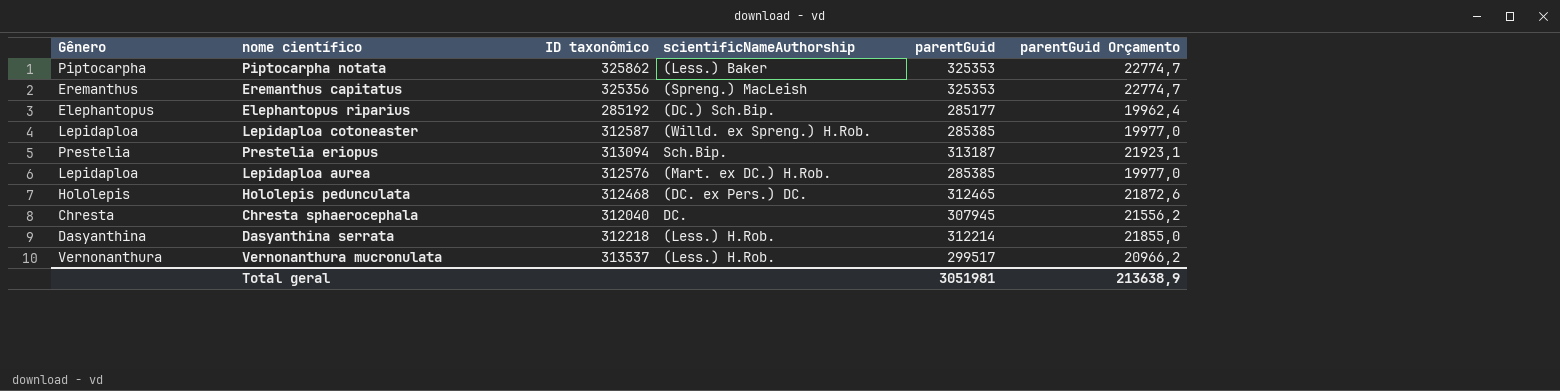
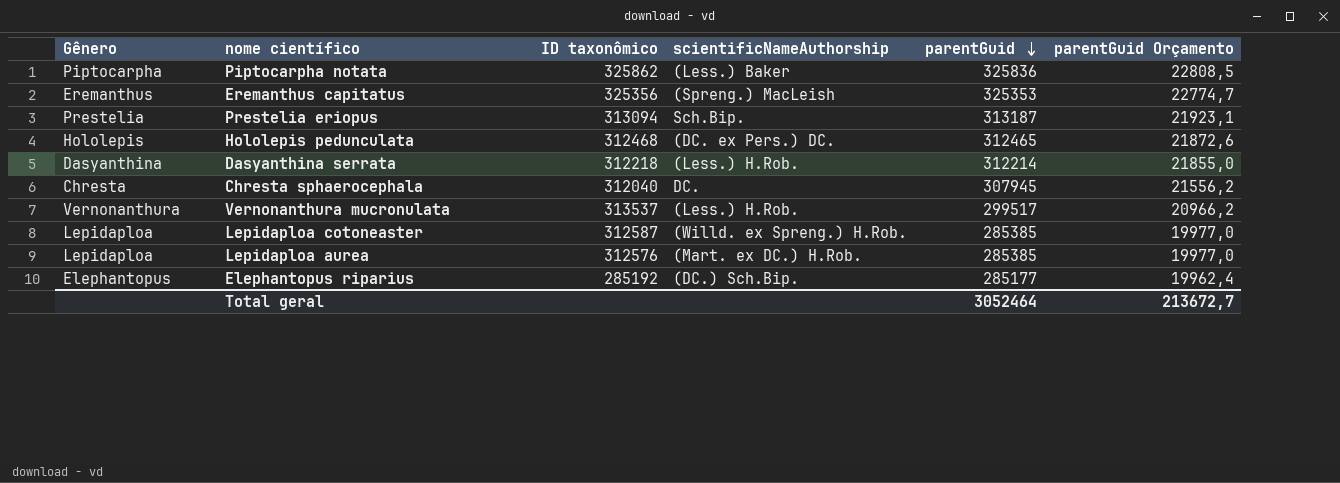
row order: none -> parentGuid descending
Piptocarpha notata | parentGuid: 325353 -> 325836
Piptocarpha notata | parentGuid Orçamento: 22774,7 -> 22808,5
Total geral | parentGuid: 3051981 -> 3052464
Total geral | parentGuid Orçamento: 213638,9 -> 213672,7

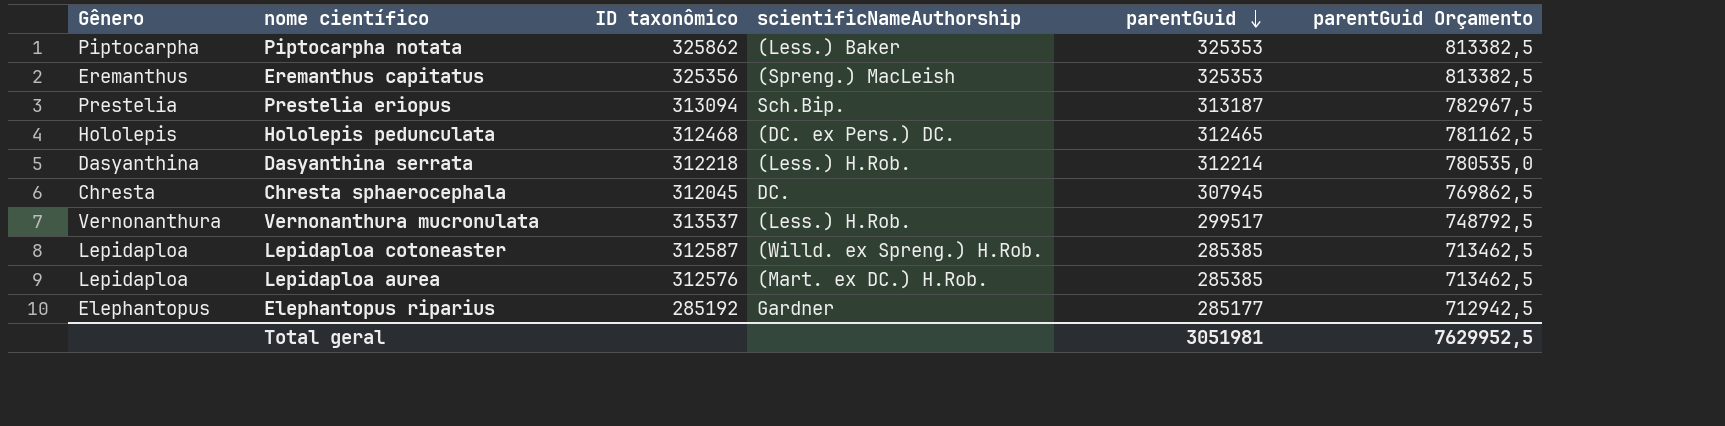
column parentGuid Orçamento | formula: [parentGuid] * 0,07 -> [parentGuid] * 2,5
Piptocarpha notata | parentGuid: 325836 -> 325353
Chresta sphaerocephala | ID taxonômico: 312040 -> 312045
Elephantopus riparius | scientificNameAuthorship: (DC.) Sch.Bip. -> Gardner
Total geral | parentGuid: 3052464 -> 3051981
Total geral | parentGuid Orçamento: 213672,7 -> 7629952,5

